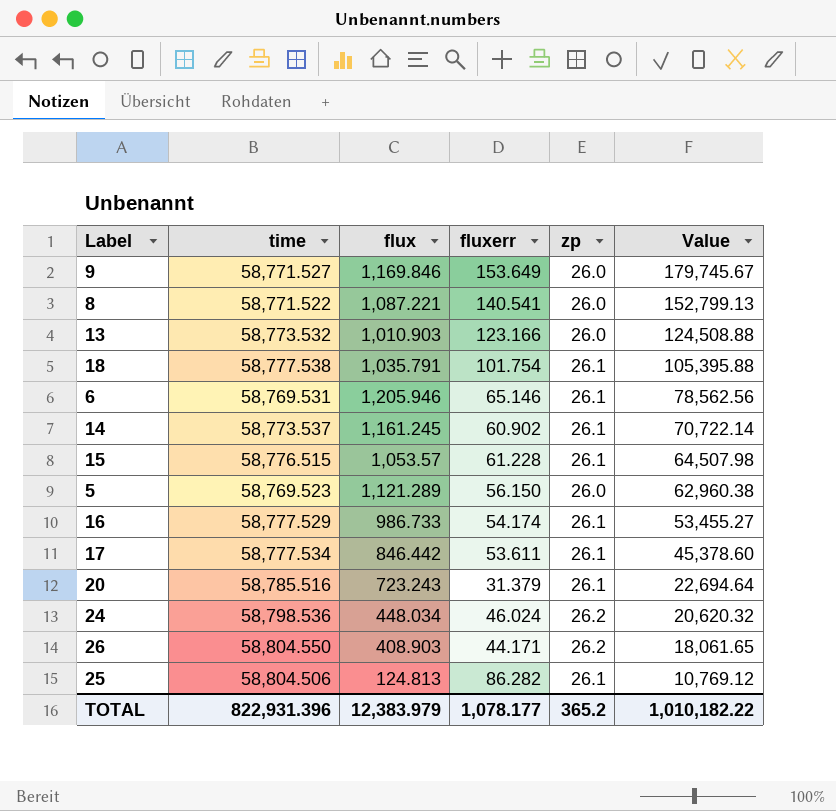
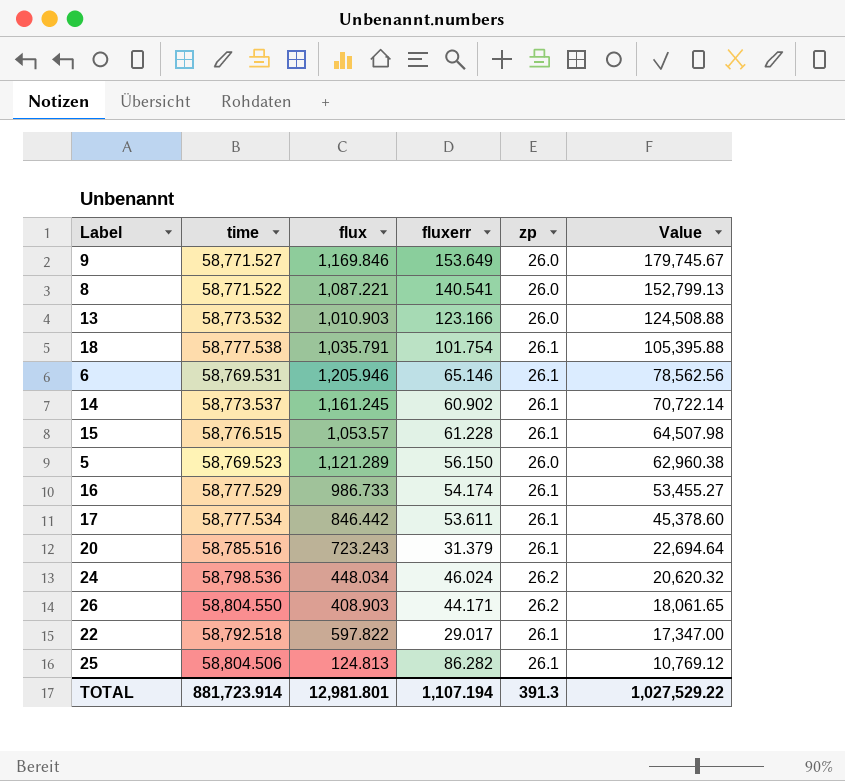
row 22: none -> 58,792.518 | 597.822 | 29.017 | 26.1 | 17,347.00
TOTAL | time: 822,931.396 -> 881,723.914
TOTAL | flux: 12,383.979 -> 12,981.801
TOTAL | fluxerr: 1,078.177 -> 1,107.194
TOTAL | zp: 365.2 -> 391.3
TOTAL | Value: 1,010,182.22 -> 1,027,529.22

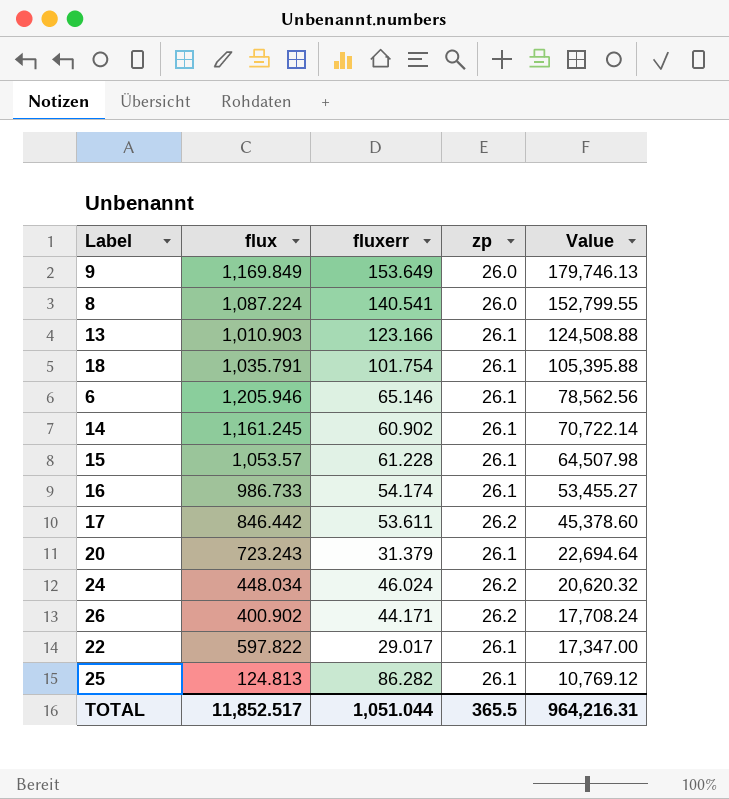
column time | position: 2 -> none
row 5: 58,769.523 | 1,121.289 | 56.150 | 26.0 | 62,960.38 -> none
9 | flux: 1,169.846 -> 1,169.849
9 | Value: 179,745.67 -> 179,746.13
8 | flux: 1,087.221 -> 1,087.224
8 | Value: 152,799.13 -> 152,799.55
13 | zp: 26.0 -> 26.1
17 | zp: 26.1 -> 26.2
26 | flux: 408.903 -> 400.902
26 | Value: 18,061.65 -> 17,708.24
TOTAL | flux: 12,981.801 -> 11,852.517
TOTAL | fluxerr: 1,107.194 -> 1,051.044
TOTAL | zp: 391.3 -> 365.5
TOTAL | Value: 1,027,529.22 -> 964,216.31

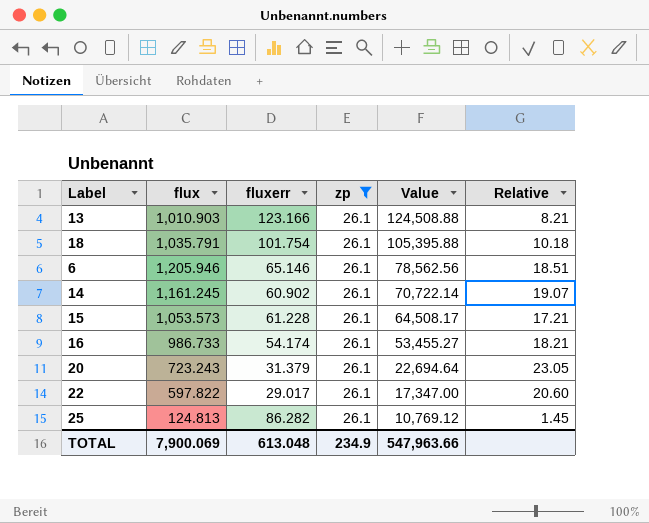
filter: none -> zp = 26.1
column Relative | formula: none -> [flux] / [fluxerr]
15 | flux: 1,053.57 -> 1,053.573
15 | Value: 64,507.98 -> 64,508.17
TOTAL | flux: 11,852.517 -> 7,900.069
TOTAL | fluxerr: 1,051.044 -> 613.048
TOTAL | zp: 365.5 -> 234.9
TOTAL | Value: 964,216.31 -> 547,963.66

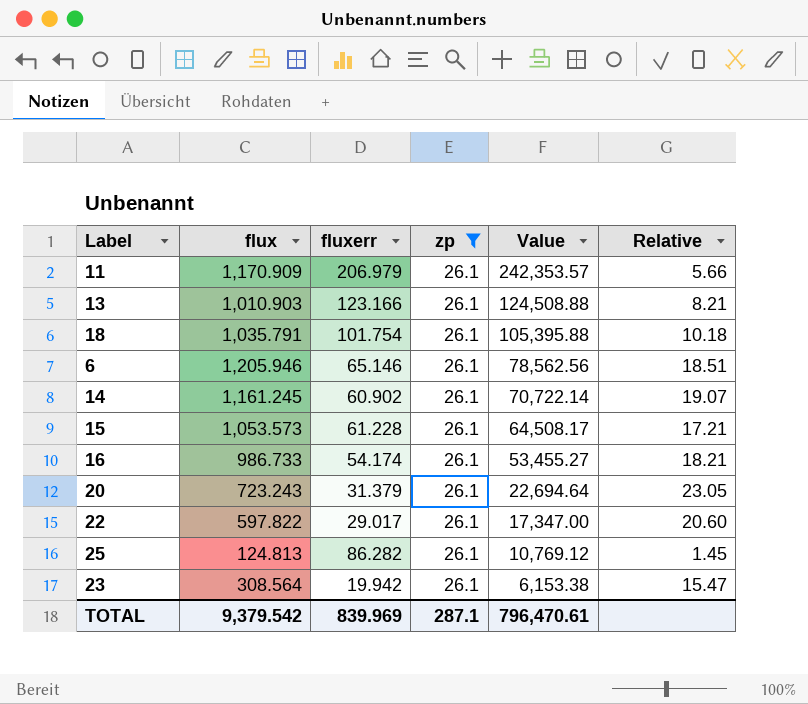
row 11: none -> 1,170.909 | 206.979 | 26.1 | 242,353.57 | 5.66
row 23: none -> 308.564 | 19.942 | 26.1 | 6,153.38 | 15.47
TOTAL | flux: 7,900.069 -> 9,379.542
TOTAL | fluxerr: 613.048 -> 839.969
TOTAL | zp: 234.9 -> 287.1
TOTAL | Value: 547,963.66 -> 796,470.61

